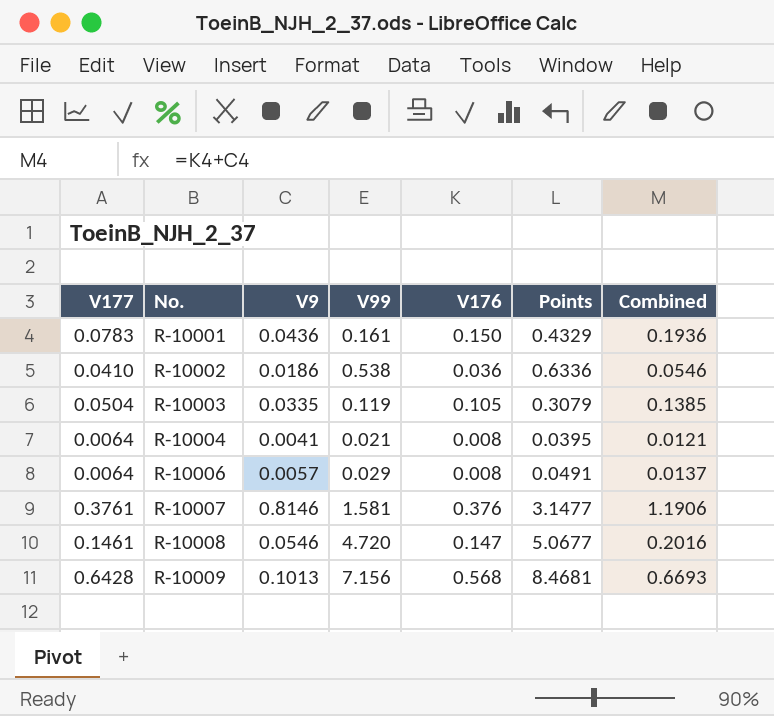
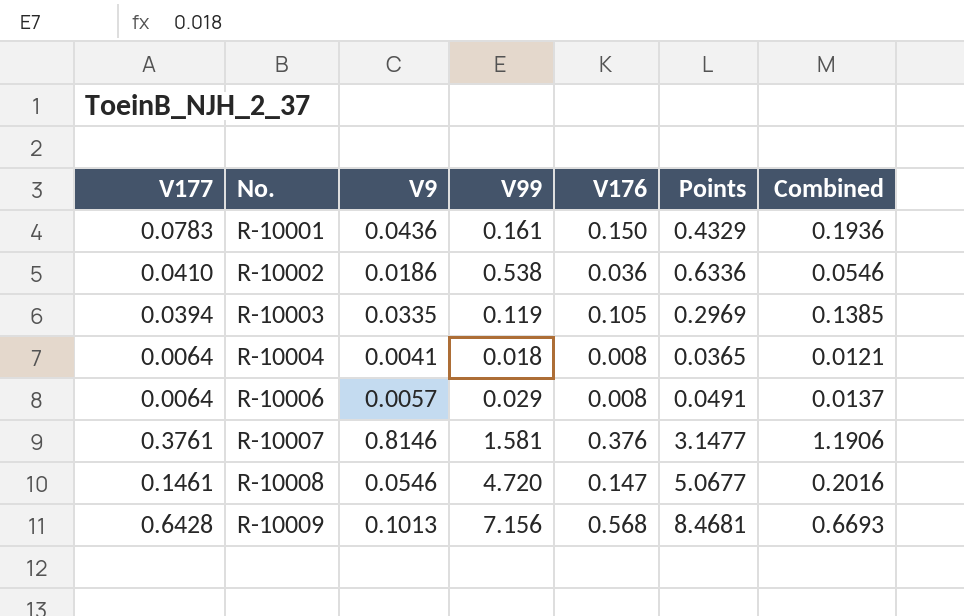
R-10003 | V177: 0.0504 -> 0.0394
R-10003 | Points: 0.3079 -> 0.2969
R-10004 | V99: 0.021 -> 0.018
R-10004 | Points: 0.0395 -> 0.0365

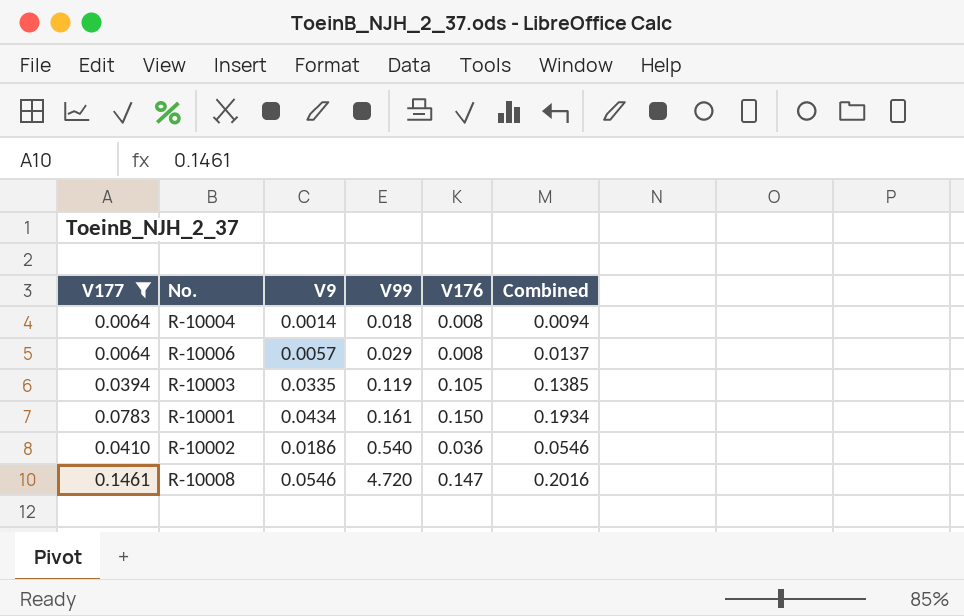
filter: none -> V177 <= 0.1461
row order: No. ascending -> V99 ascending
column Points | formula: [V177] + [V9] + [V99] + [V176] -> none
R-10004 | V9: 0.0041 -> 0.0014
R-10004 | Combined: 0.0121 -> 0.0094
R-10001 | V9: 0.0436 -> 0.0434
R-10001 | Combined: 0.1936 -> 0.1934
R-10002 | V99: 0.538 -> 0.540

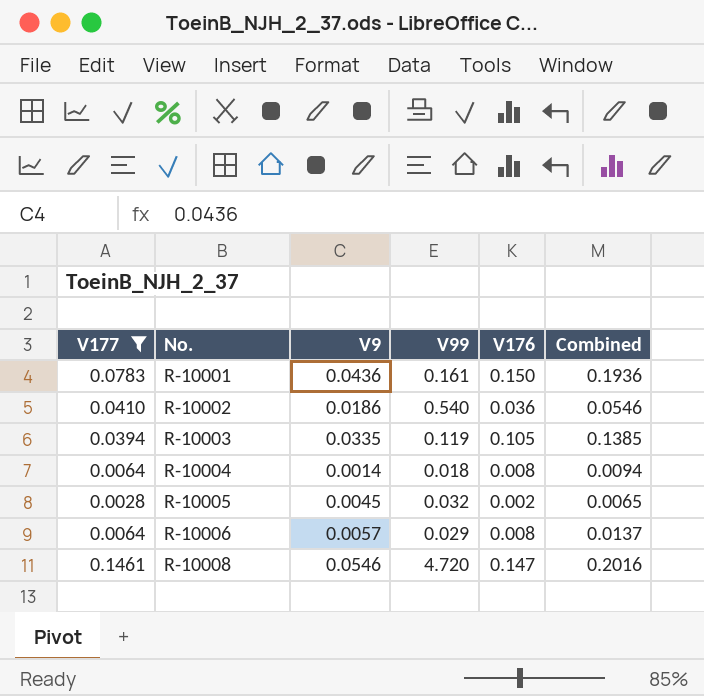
row order: V99 ascending -> No. ascending
R-10001 | V9: 0.0434 -> 0.0436
R-10001 | Combined: 0.1934 -> 0.1936
row R-10005: none -> 0.0028 | 0.0045 | 0.032 | 0.002 | 0.0065

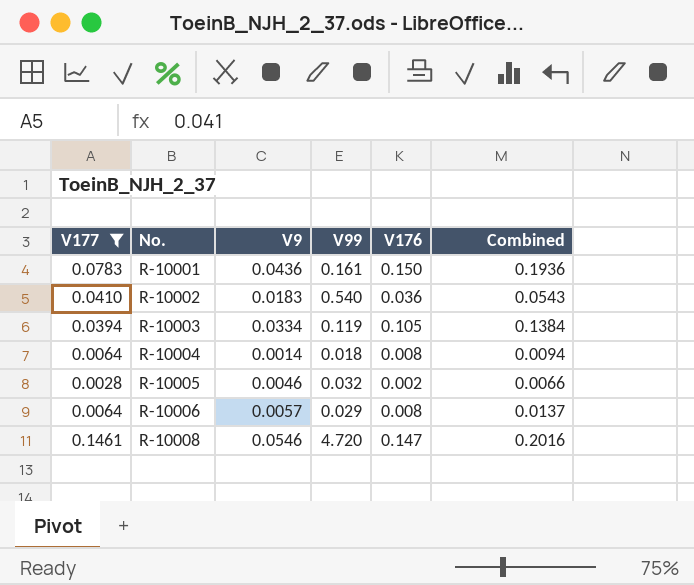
R-10002 | V9: 0.0186 -> 0.0183
R-10002 | Combined: 0.0546 -> 0.0543
R-10003 | V9: 0.0335 -> 0.0334
R-10003 | Combined: 0.1385 -> 0.1384
R-10005 | V9: 0.0045 -> 0.0046
R-10005 | Combined: 0.0065 -> 0.0066

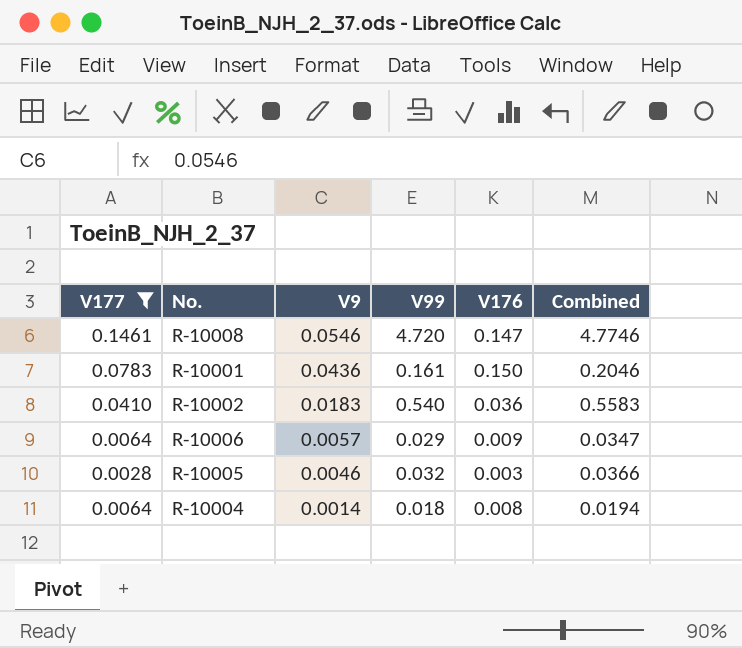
row order: No. ascending -> V9 descending
column Combined | formula: [V9] + [V176] -> [V9] + [V99]
row R-10003: 0.0394 | 0.0334 | 0.119 | 0.105 | 0.1384 -> none
R-10006 | V176: 0.008 -> 0.009
R-10005 | V176: 0.002 -> 0.003

